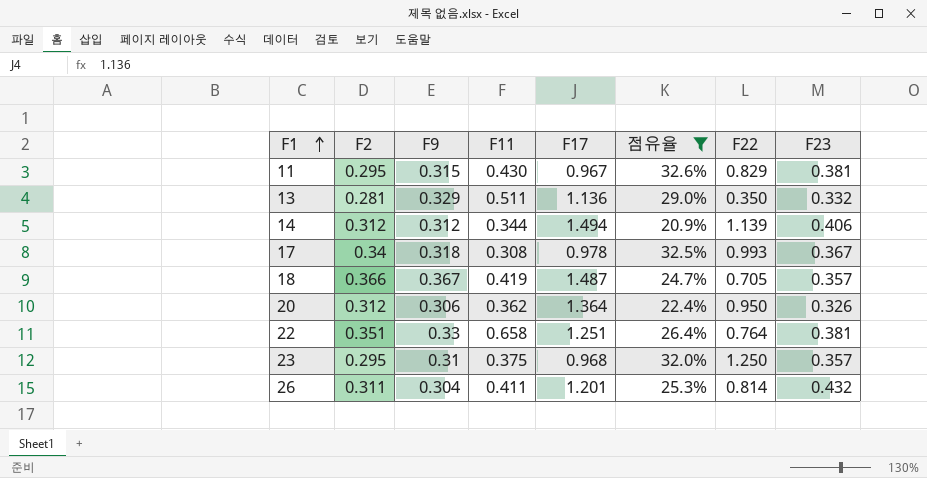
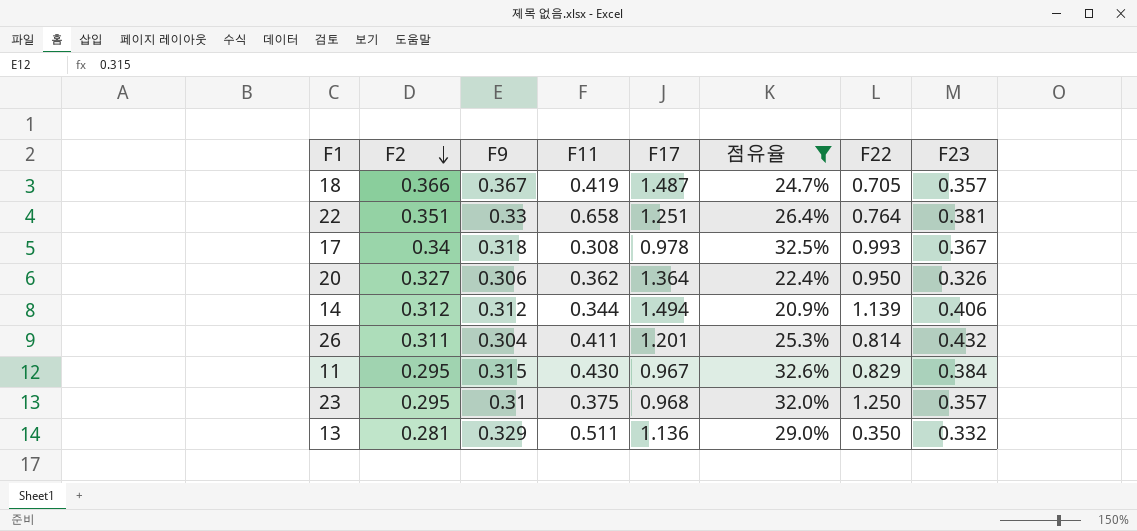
row order: F1 ascending -> F2 descending
20 | F2: 0.312 -> 0.327
11 | F23: 0.381 -> 0.384

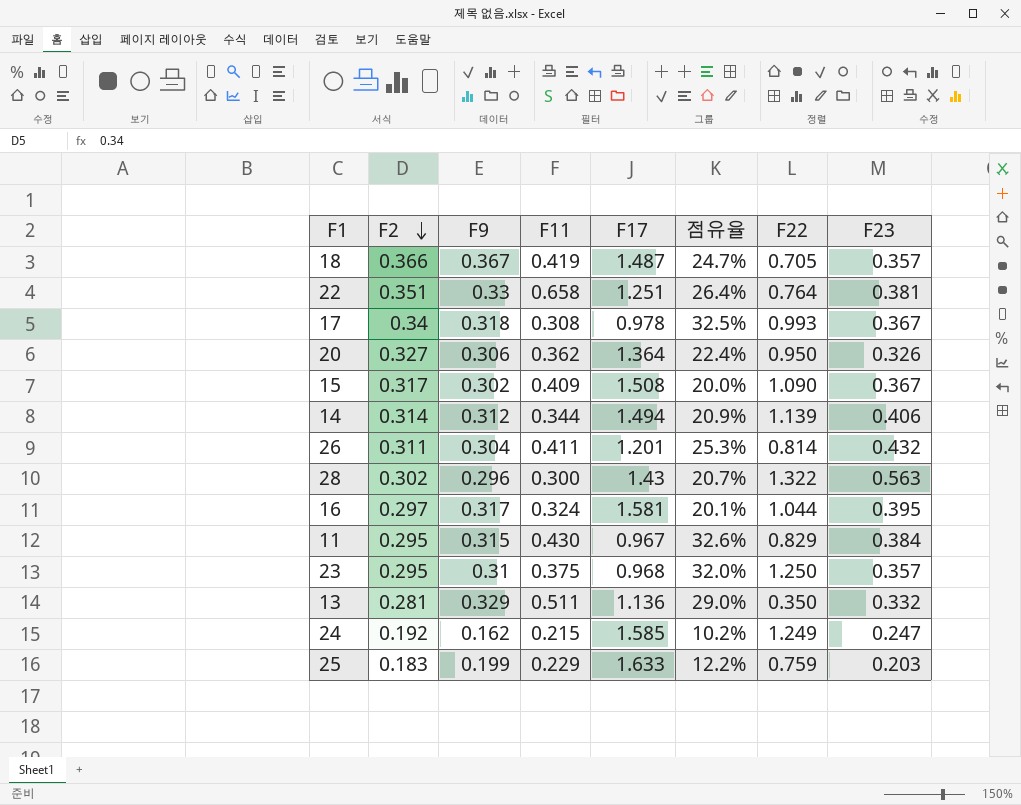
filter: 점유율 >= 20.9% -> none
14 | F2: 0.312 -> 0.314

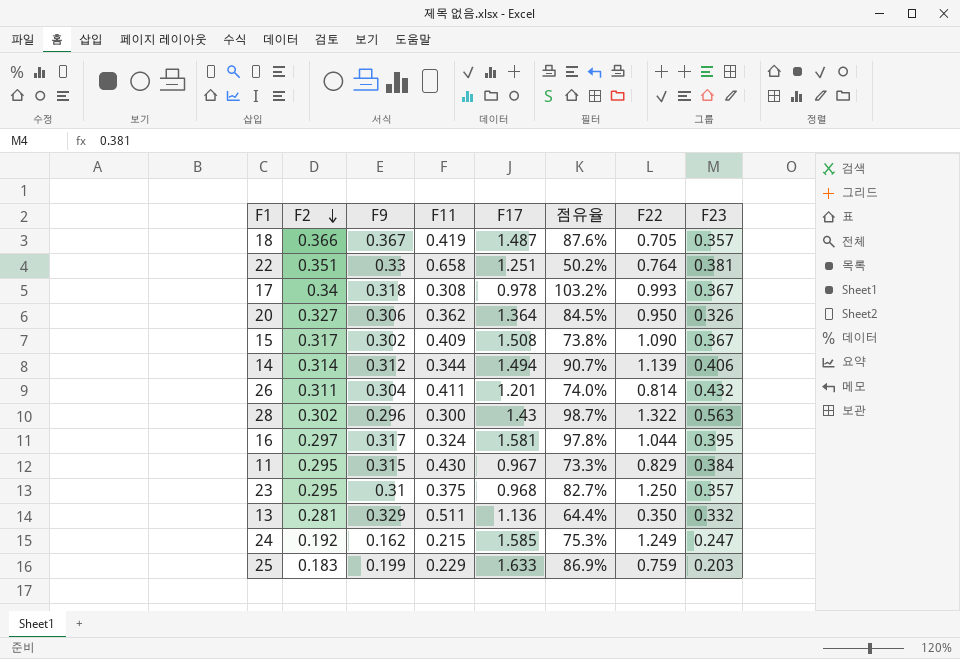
column 점유율 | formula: [F9] / [F17] -> [F9] / [F11]

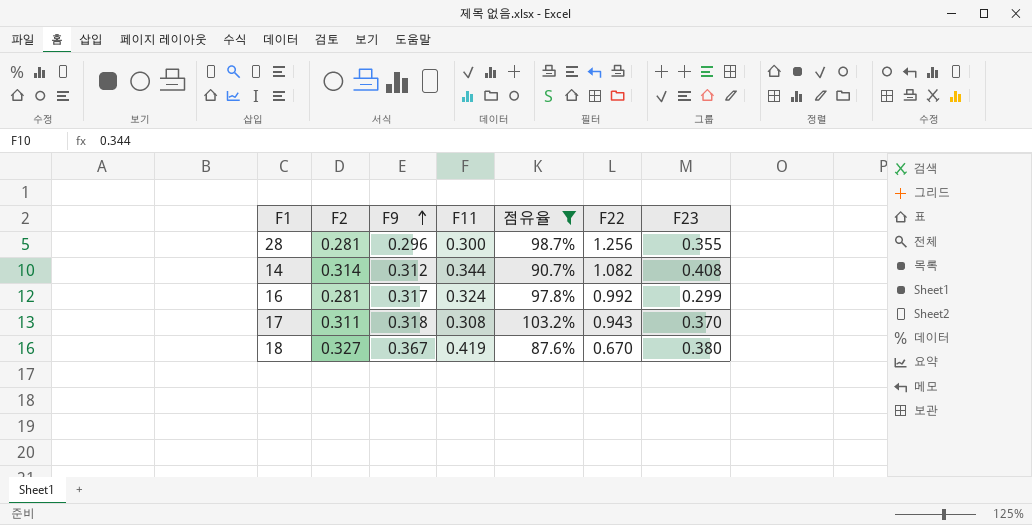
filter: none -> 점유율 >= 87.6%
row order: F2 descending -> F9 ascending
column F17 | position: 5 -> none
28 | F2: 0.302 -> 0.281
28 | F22: 1.322 -> 1.256
28 | F23: 0.563 -> 0.355
14 | F22: 1.139 -> 1.082
14 | F23: 0.406 -> 0.408
16 | F2: 0.297 -> 0.281
16 | F22: 1.044 -> 0.992
16 | F23: 0.395 -> 0.299
17 | F2: 0.34 -> 0.311
17 | F22: 0.993 -> 0.943
17 | F23: 0.367 -> 0.370
18 | F2: 0.366 -> 0.327
18 | F22: 0.705 -> 0.670
18 | F23: 0.357 -> 0.380

